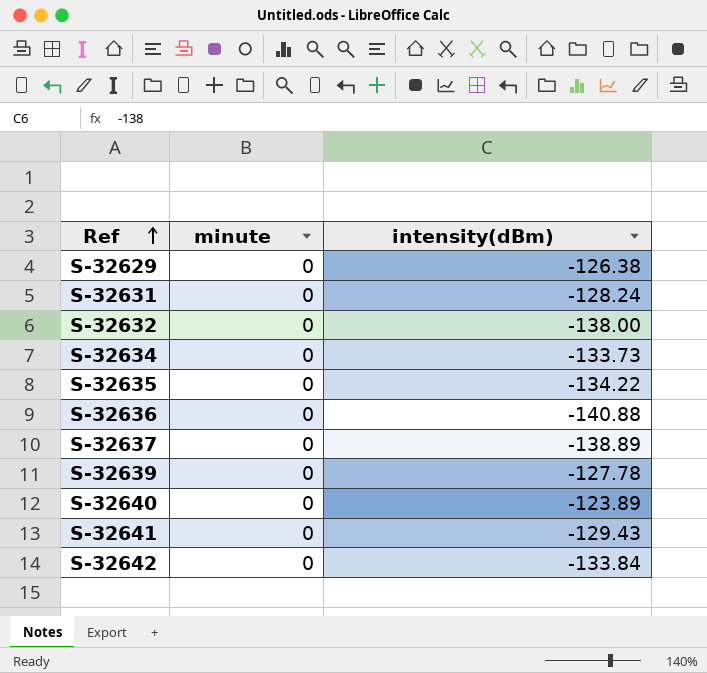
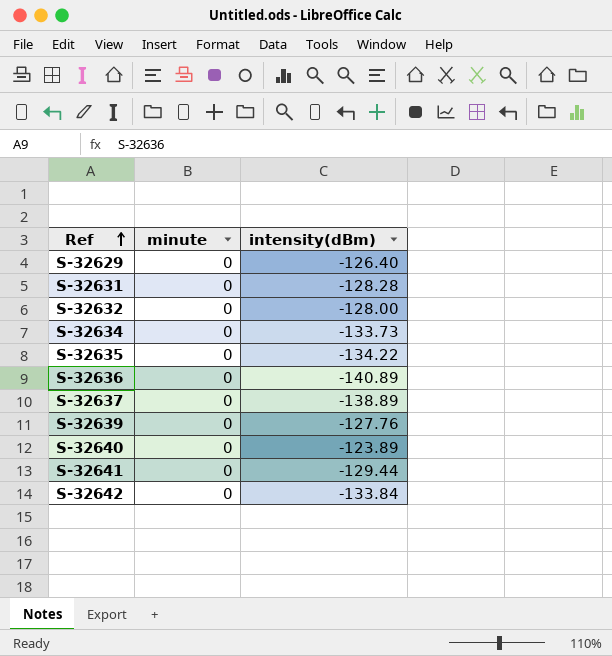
S-32629 | intensity(dBm): -126.38 -> -126.40
S-32631 | intensity(dBm): -128.24 -> -128.28
S-32632 | intensity(dBm): -138.00 -> -128.00
S-32636 | intensity(dBm): -140.88 -> -140.89
S-32639 | intensity(dBm): -127.78 -> -127.76
S-32641 | intensity(dBm): -129.43 -> -129.44

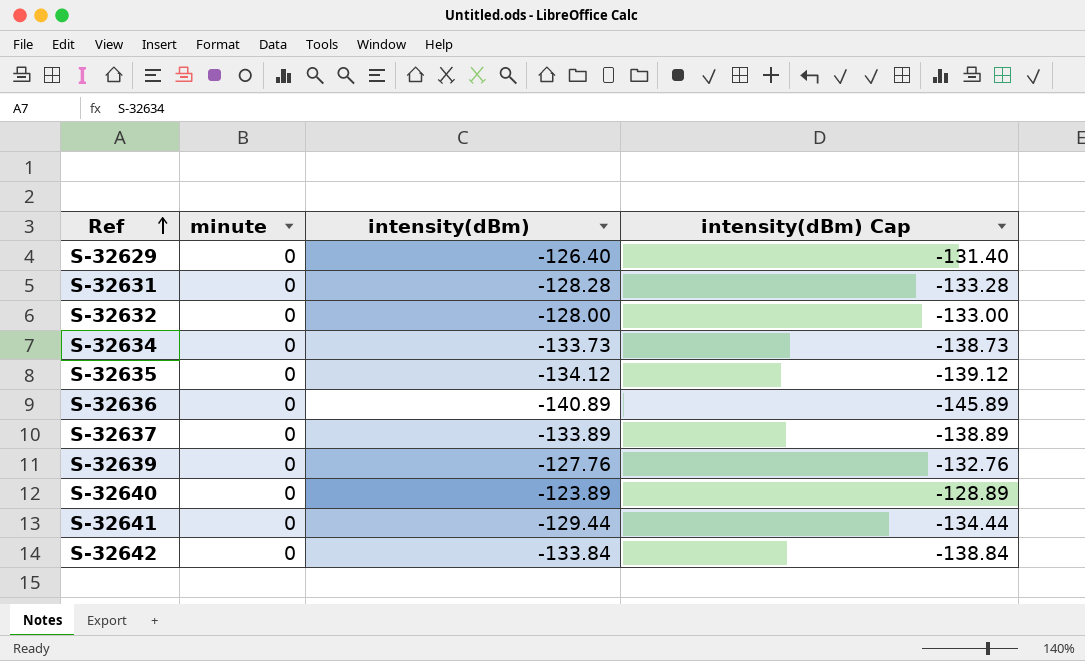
column intensity(dBm) Cap | formula: none -> [intensity(dBm)] - 5
S-32635 | intensity(dBm): -134.22 -> -134.12
S-32637 | intensity(dBm): -138.89 -> -133.89

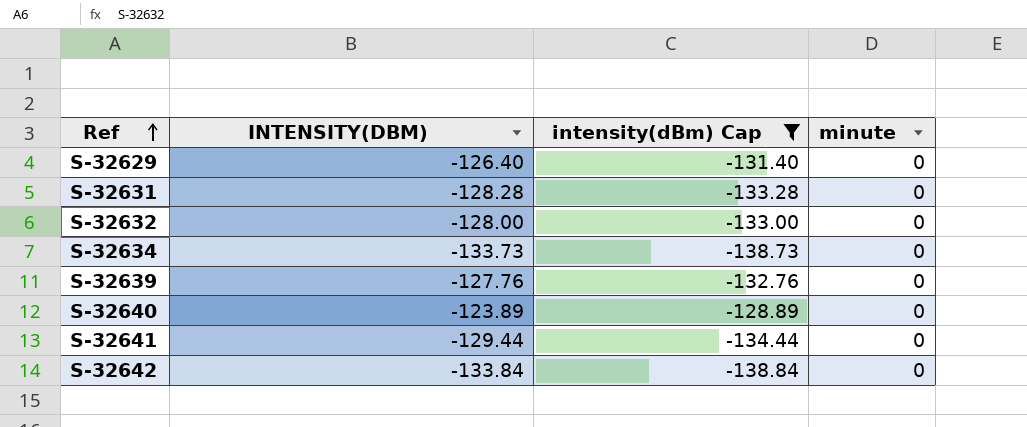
filter: none -> intensity(dBm) Cap >= -138.84
column name: intensity(dBm) -> INTENSITY(DBM)
column minute | position: 2 -> 4

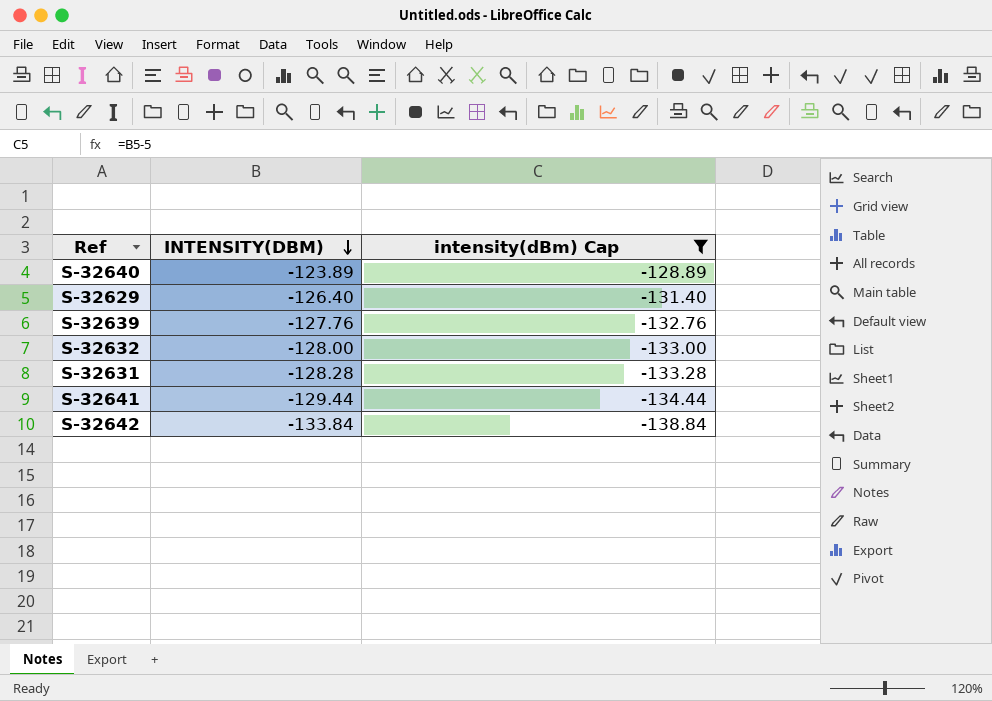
row order: Ref ascending -> INTENSITY(DBM) descending
column minute | position: 4 -> none
row S-32634: -133.73 | -138.73 | 0 -> none

